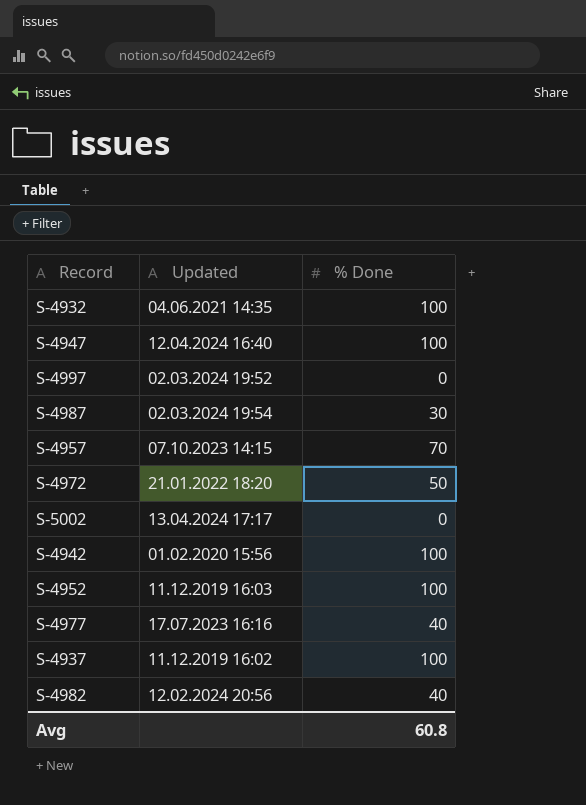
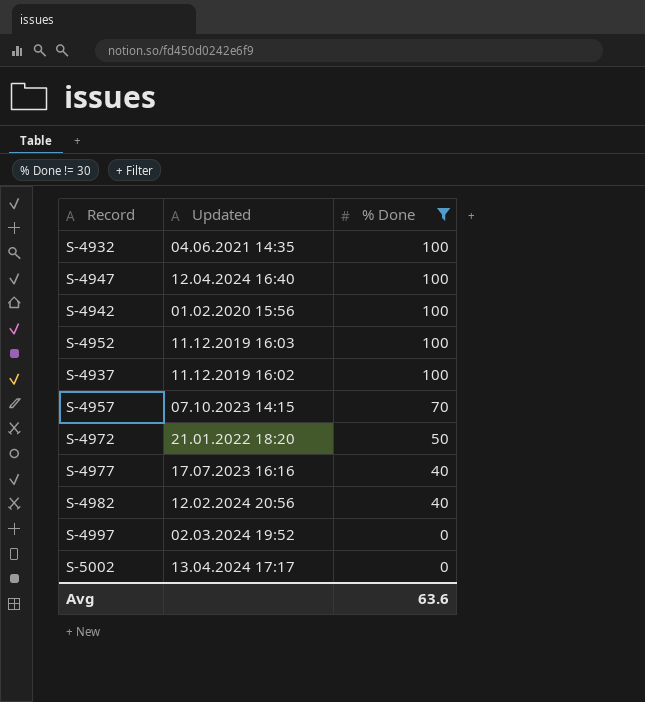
filter: none -> % Done != 30
row order: none -> % Done descending
Avg | % Done: 60.8 -> 63.6

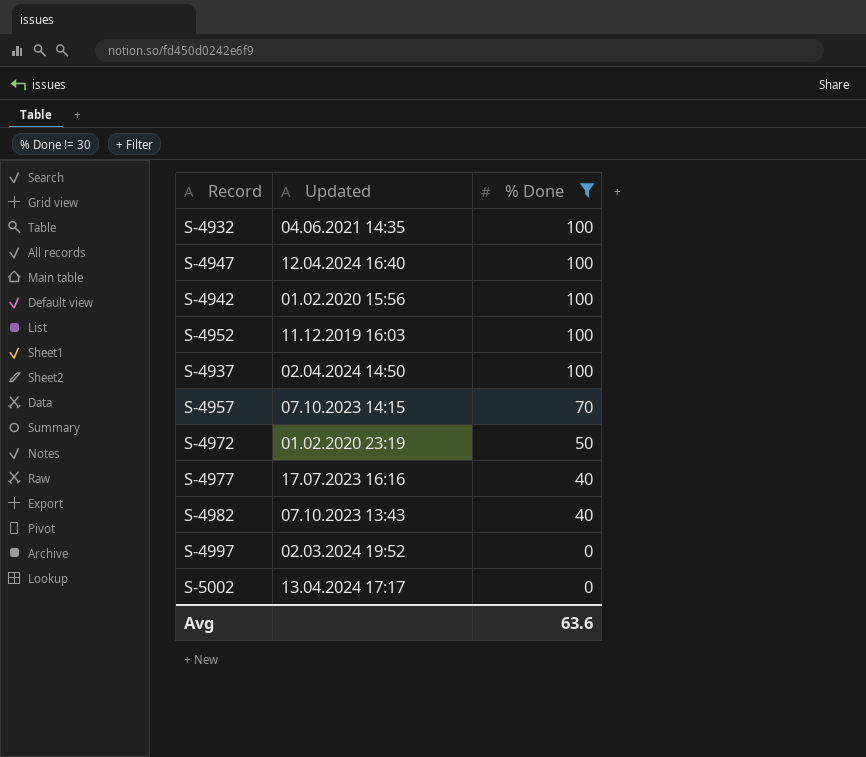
S-4937 | Updated: 11.12.2019 16:02 -> 02.04.2024 14:50
S-4972 | Updated: 21.01.2022 18:20 -> 01.02.2020 23:19
S-4982 | Updated: 12.02.2024 20:56 -> 07.10.2023 13:43

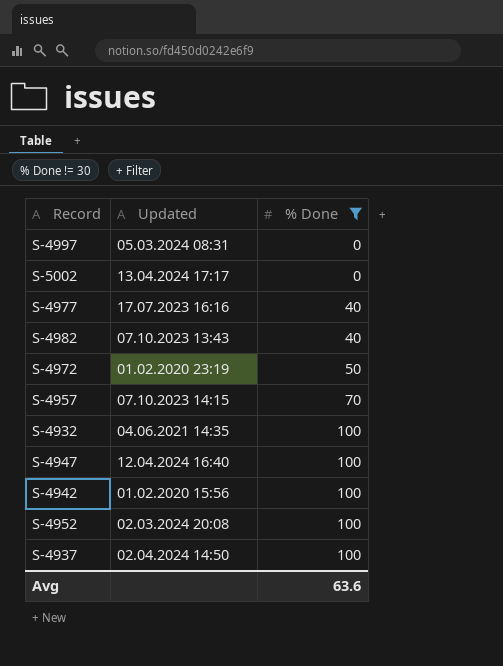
row order: % Done descending -> % Done ascending
S-4997 | Updated: 02.03.2024 19:52 -> 05.03.2024 08:31
S-4952 | Updated: 11.12.2019 16:03 -> 02.03.2024 20:08

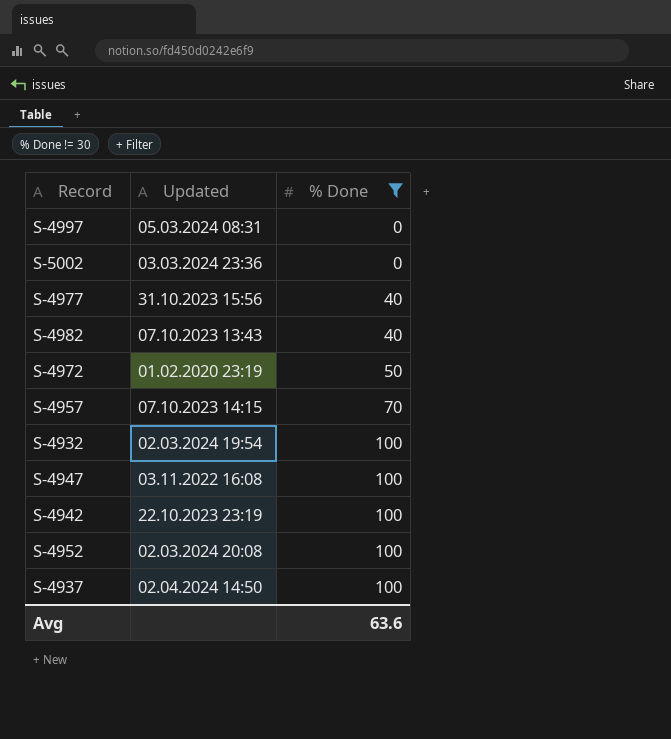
S-5002 | Updated: 13.04.2024 17:17 -> 03.03.2024 23:36
S-4977 | Updated: 17.07.2023 16:16 -> 31.10.2023 15:56
S-4932 | Updated: 04.06.2021 14:35 -> 02.03.2024 19:54
S-4947 | Updated: 12.04.2024 16:40 -> 03.11.2022 16:08
S-4942 | Updated: 01.02.2020 15:56 -> 22.10.2023 23:19

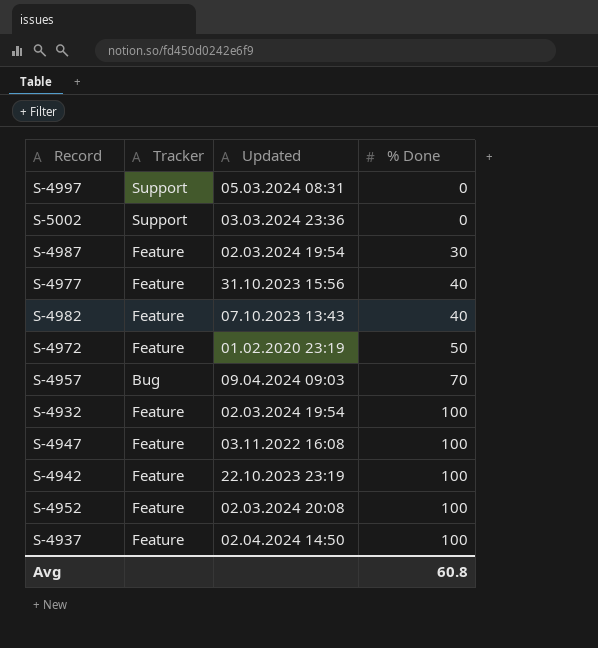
filter: % Done != 30 -> none
column Tracker | position: none -> 2
S-4957 | Updated: 07.10.2023 14:15 -> 09.04.2024 09:03
Avg | % Done: 63.6 -> 60.8

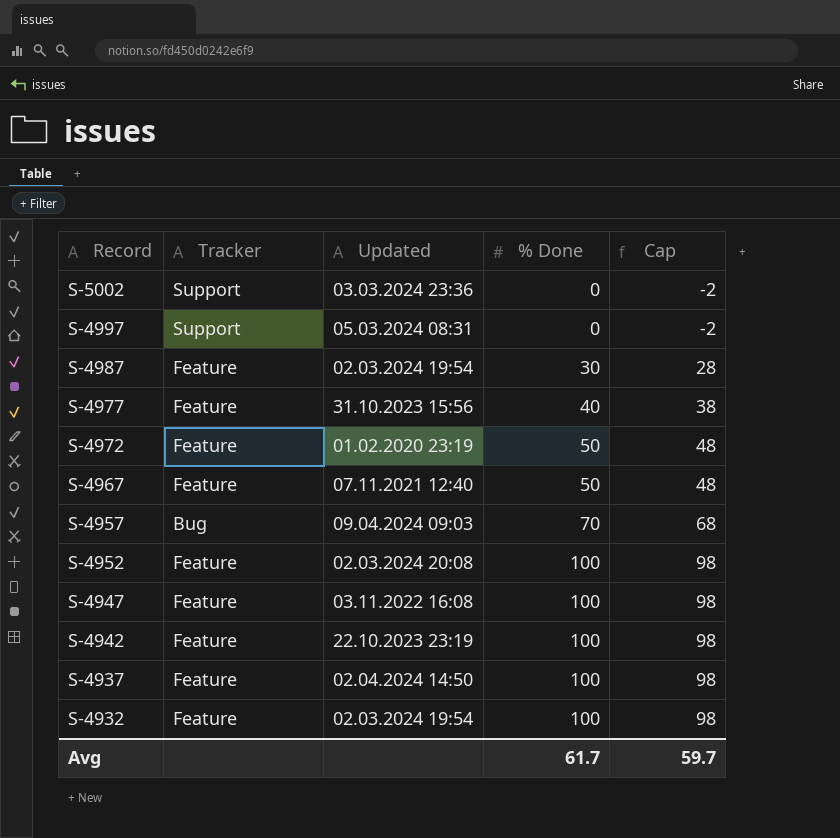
row order: % Done ascending -> Record descending
column Cap | formula: none -> [% Done] - 2
row S-4982: Feature | 07.10.2023 13:43 | 40 -> none
row S-4967: none -> Feature | 07.11.2021 12:40 | 50 | 48
Avg | % Done: 60.8 -> 61.7

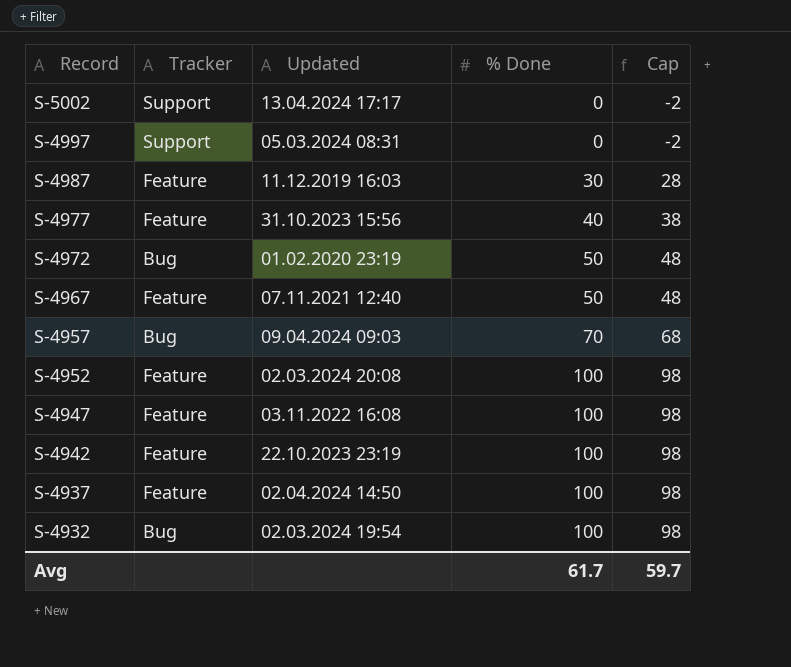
S-5002 | Updated: 03.03.2024 23:36 -> 13.04.2024 17:17
S-4987 | Updated: 02.03.2024 19:54 -> 11.12.2019 16:03
S-4972 | Tracker: Feature -> Bug
S-4932 | Tracker: Feature -> Bug

